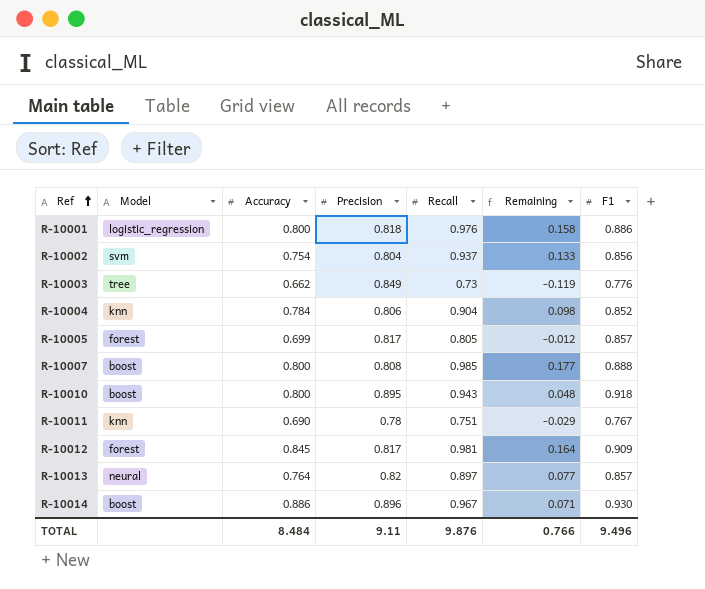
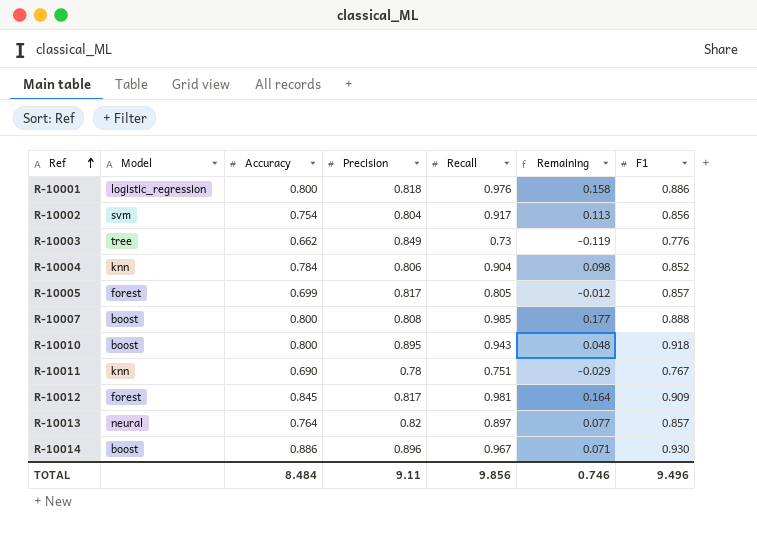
R-10002 | Recall: 0.937 -> 0.917
R-10002 | Remaining: 0.133 -> 0.113
TOTAL | Recall: 9.876 -> 9.856
TOTAL | Remaining: 0.766 -> 0.746

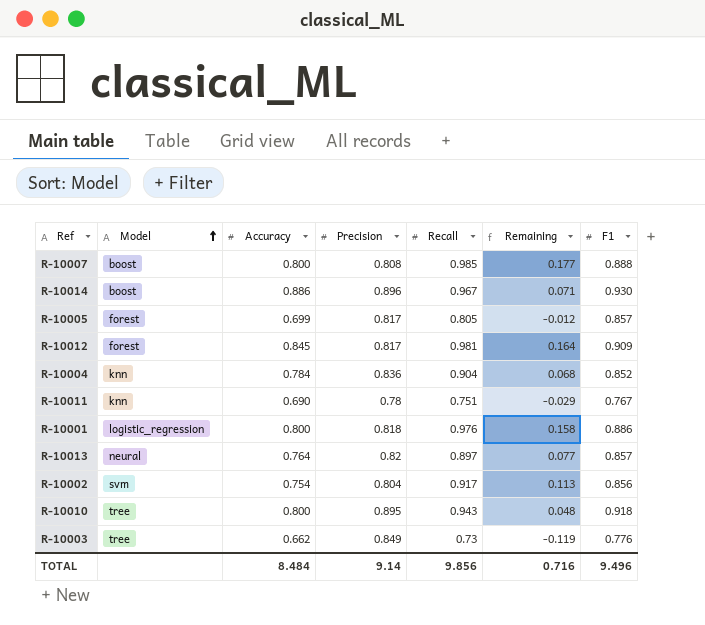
row order: Ref ascending -> Model ascending
R-10004 | Precision: 0.806 -> 0.836
R-10004 | Remaining: 0.098 -> 0.068
R-10010 | Model: boost -> tree
TOTAL | Precision: 9.11 -> 9.14
TOTAL | Remaining: 0.746 -> 0.716

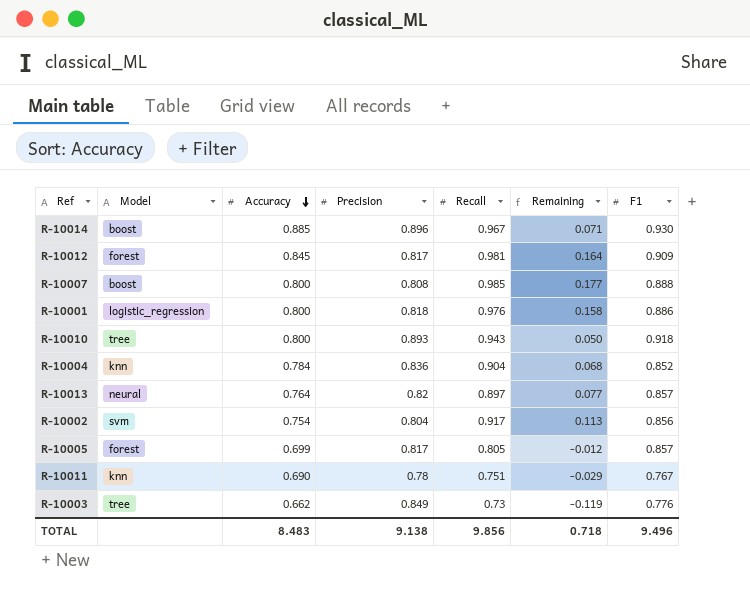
row order: Model ascending -> Accuracy descending
R-10014 | Accuracy: 0.886 -> 0.885
R-10010 | Precision: 0.895 -> 0.893
R-10010 | Remaining: 0.048 -> 0.050
TOTAL | Accuracy: 8.484 -> 8.483
TOTAL | Precision: 9.14 -> 9.138
TOTAL | Remaining: 0.716 -> 0.718

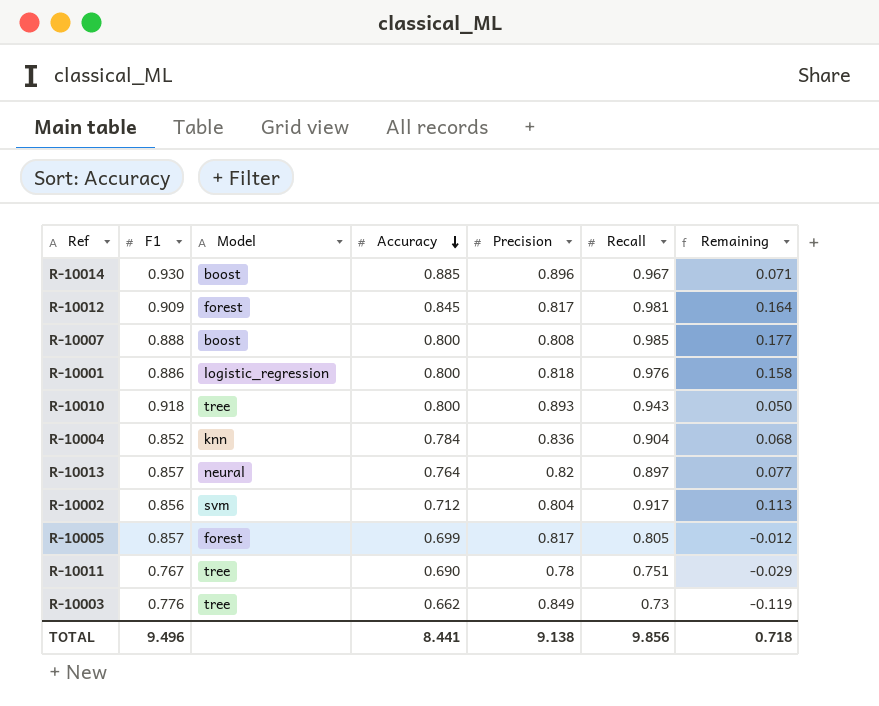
column F1 | position: 7 -> 2
R-10002 | Accuracy: 0.754 -> 0.712
R-10011 | Model: knn -> tree
TOTAL | Accuracy: 8.483 -> 8.441

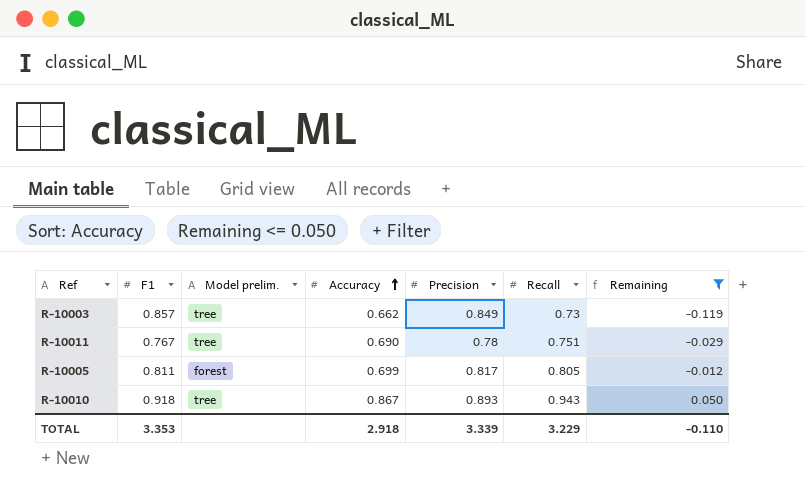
filter: none -> Remaining <= 0.050
row order: Accuracy descending -> Accuracy ascending
column name: Model -> Model prelim.
R-10003 | F1: 0.776 -> 0.857
R-10005 | F1: 0.857 -> 0.811
R-10010 | Accuracy: 0.800 -> 0.867
TOTAL | F1: 9.496 -> 3.353
TOTAL | Accuracy: 8.441 -> 2.918
TOTAL | Precision: 9.138 -> 3.339
TOTAL | Recall: 9.856 -> 3.229
TOTAL | Remaining: 0.718 -> -0.110

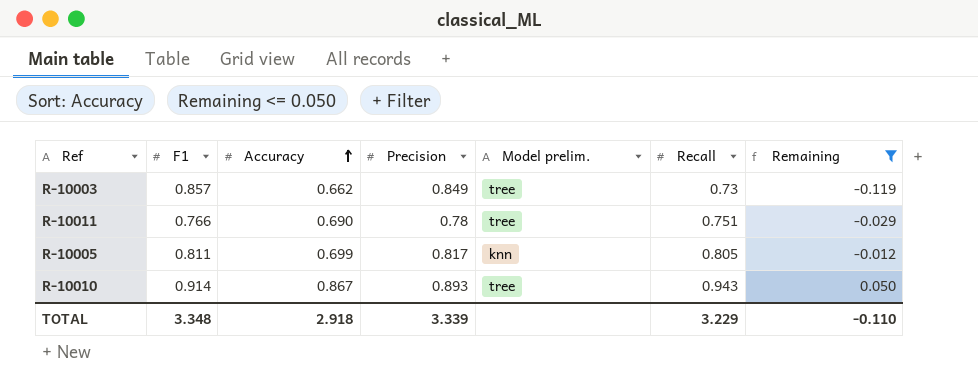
column Model prelim. | position: 3 -> 5
R-10011 | F1: 0.767 -> 0.766
R-10005 | Model prelim.: forest -> knn
R-10010 | F1: 0.918 -> 0.914
TOTAL | F1: 3.353 -> 3.348

